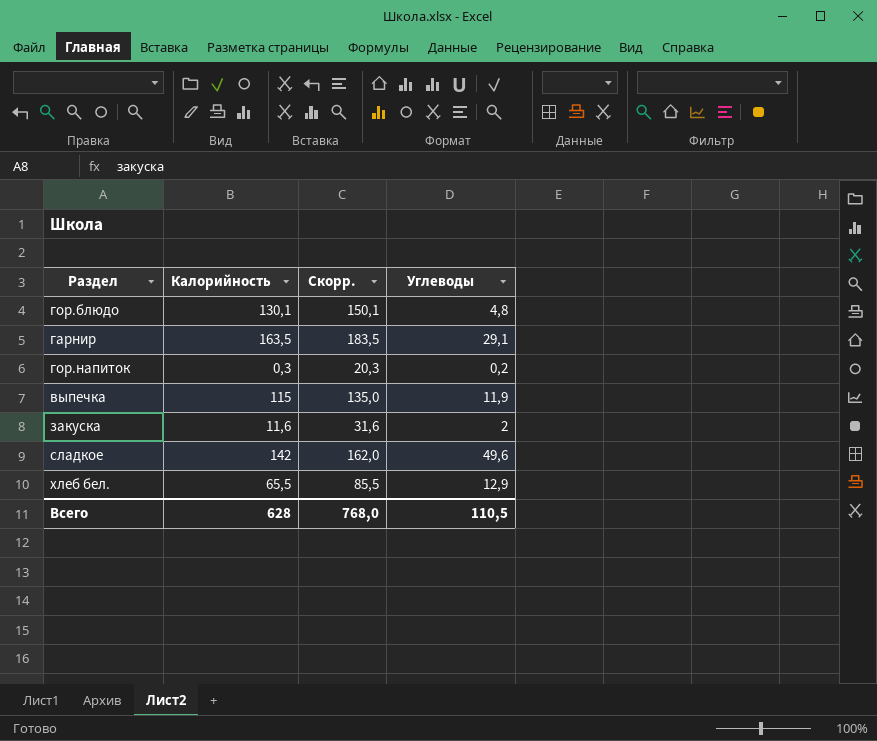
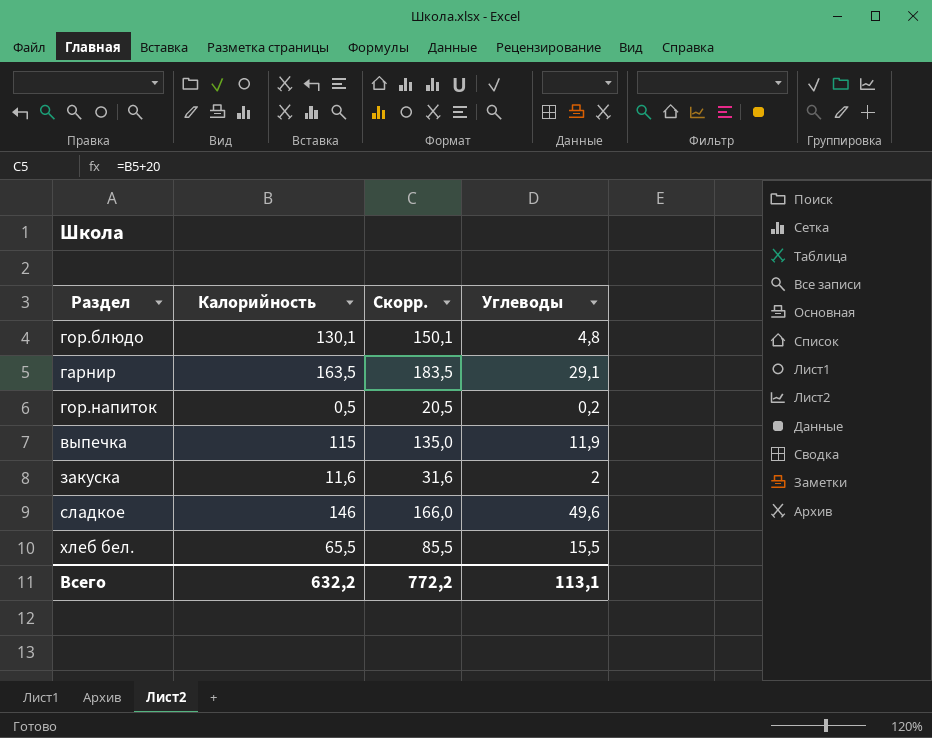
гор.напиток | Калорийность: 0,3 -> 0,5
гор.напиток | Скорр.: 20,3 -> 20,5
сладкое | Калорийность: 142 -> 146
сладкое | Скорр.: 162,0 -> 166,0
хлеб бел. | Углеводы: 12,9 -> 15,5
Всего | Калорийность: 628 -> 632,2
Всего | Скорр.: 768,0 -> 772,2
Всего | Углеводы: 110,5 -> 113,1

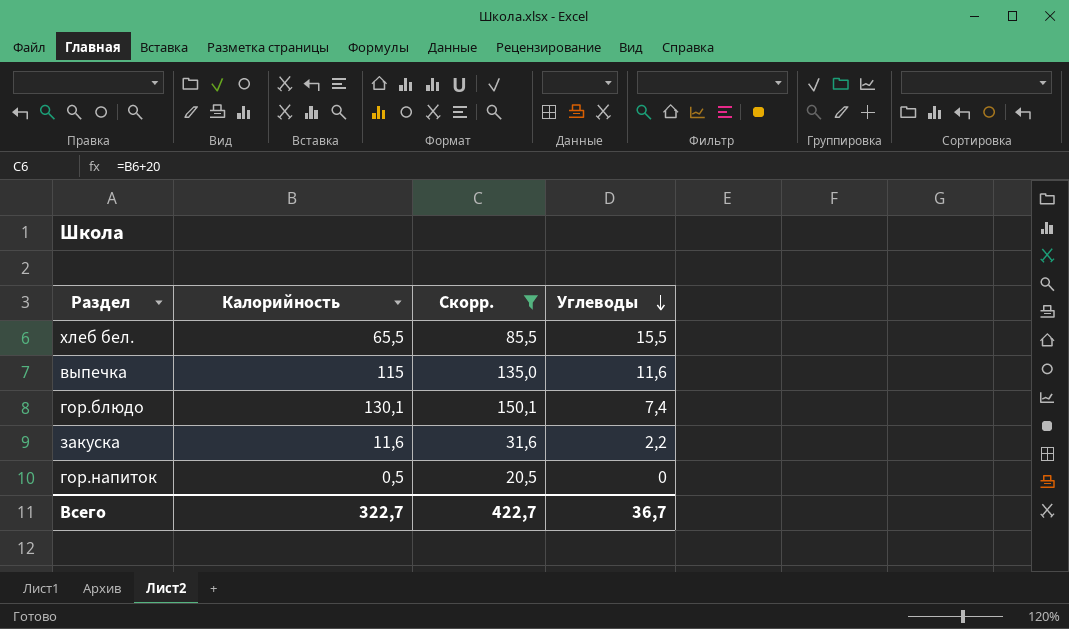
filter: none -> Скорр. <= 150,1
row order: none -> Углеводы descending
выпечка | Углеводы: 11,9 -> 11,6
гор.блюдо | Углеводы: 4,8 -> 7,4
закуска | Углеводы: 2 -> 2,2
гор.напиток | Углеводы: 0,2 -> 0
Всего | Калорийность: 632,2 -> 322,7
Всего | Скорр.: 772,2 -> 422,7
Всего | Углеводы: 113,1 -> 36,7

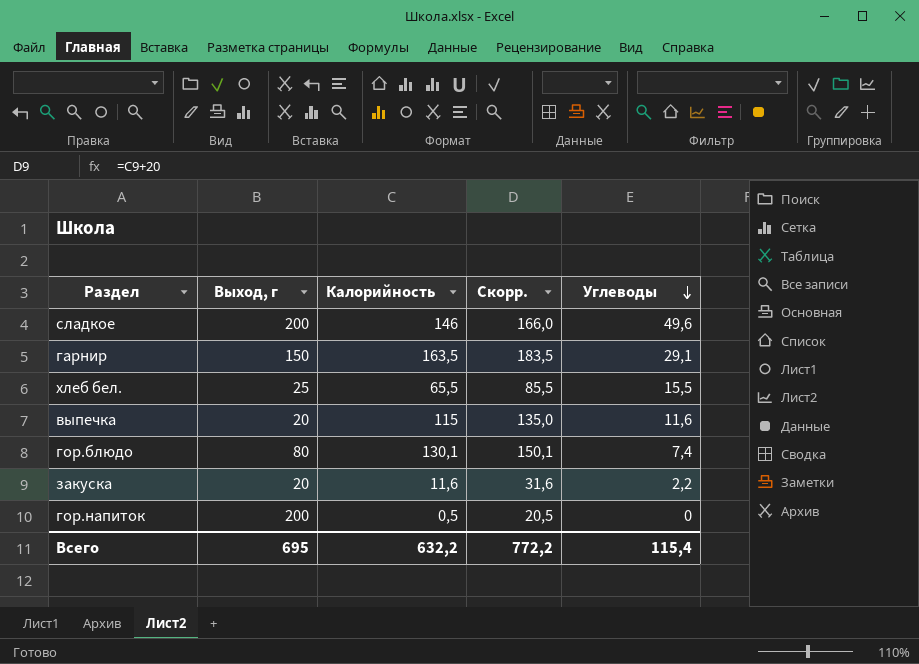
filter: Скорр. <= 150,1 -> none
column Выход, г | position: none -> 2
Всего | Калорийность: 322,7 -> 632,2
Всего | Скорр.: 422,7 -> 772,2
Всего | Углеводы: 36,7 -> 115,4

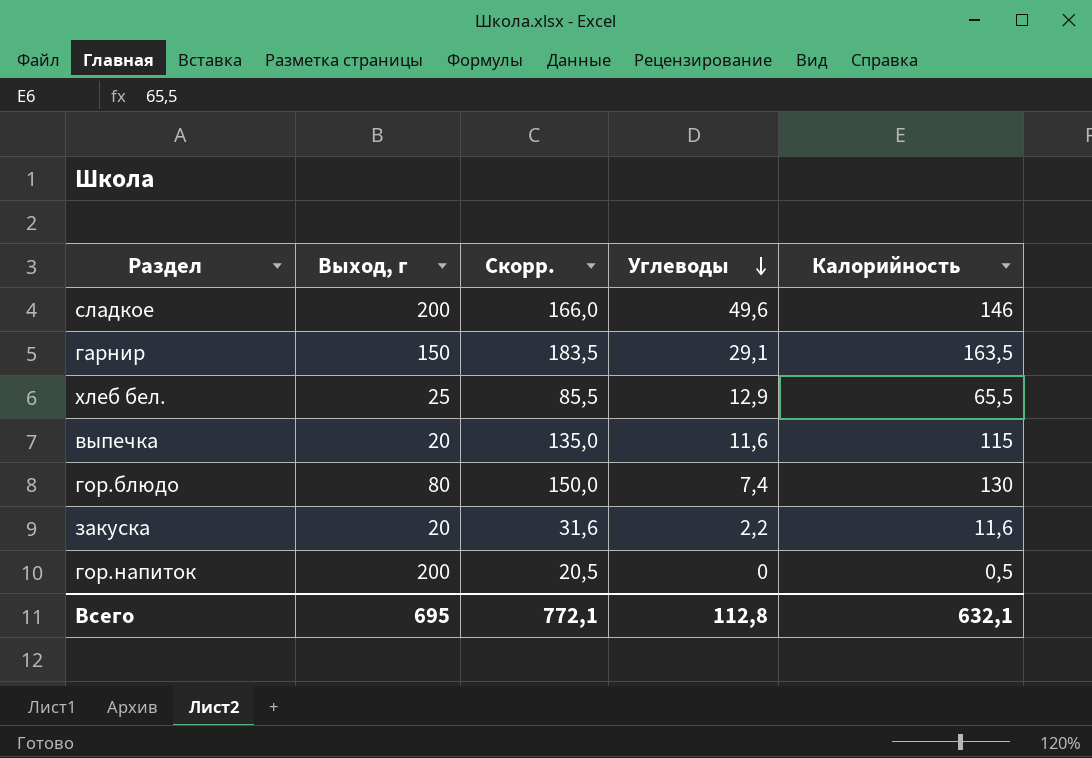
column Калорийность | position: 3 -> 5
хлеб бел. | Углеводы: 15,5 -> 12,9
гор.блюдо | Скорр.: 150,1 -> 150,0
гор.блюдо | Калорийность: 130,1 -> 130
Всего | Скорр.: 772,2 -> 772,1
Всего | Углеводы: 115,4 -> 112,8
Всего | Калорийность: 632,2 -> 632,1

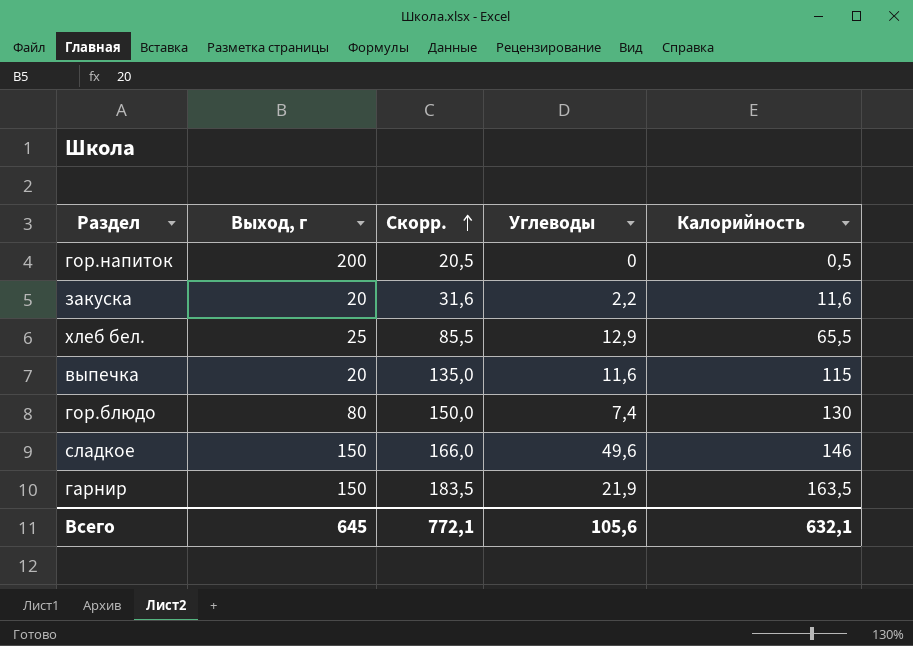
row order: Углеводы descending -> Скорр. ascending
сладкое | Выход, г: 200 -> 150
гарнир | Углеводы: 29,1 -> 21,9
Всего | Выход, г: 695 -> 645
Всего | Углеводы: 112,8 -> 105,6

